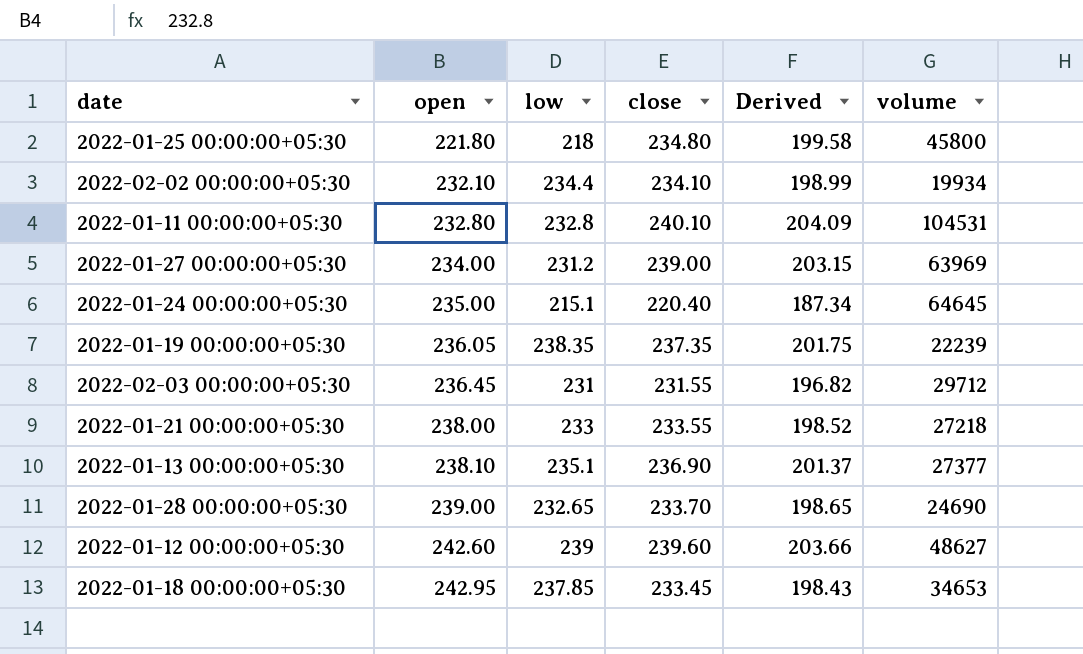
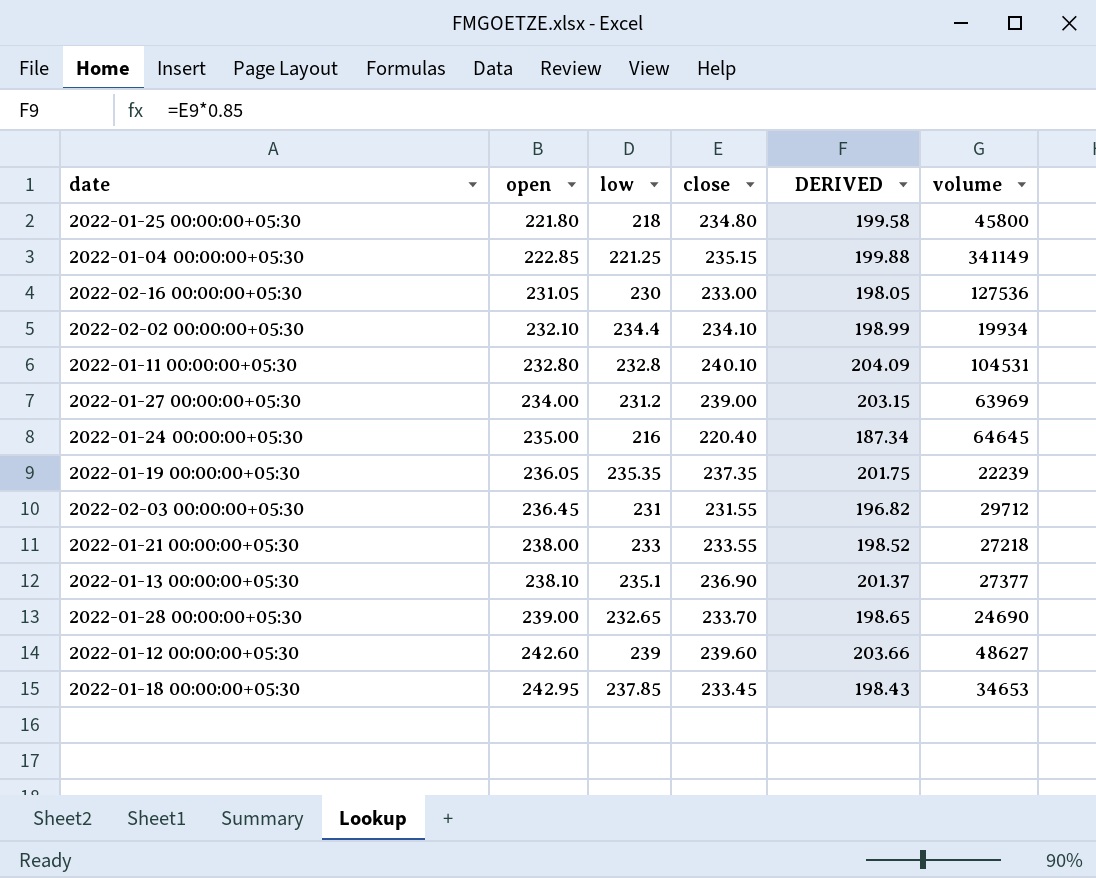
column name: Derived -> DERIVED
row 2022-01-04 00:00:00+05:30: none -> 222.85 | 221.25 | 235.15 | 199.88 | 341149
row 2022-02-16 00:00:00+05:30: none -> 231.05 | 230 | 233.00 | 198.05 | 127536
2022-01-24 00:00:00+05:30 | low: 215.1 -> 216
2022-01-19 00:00:00+05:30 | low: 238.35 -> 235.35

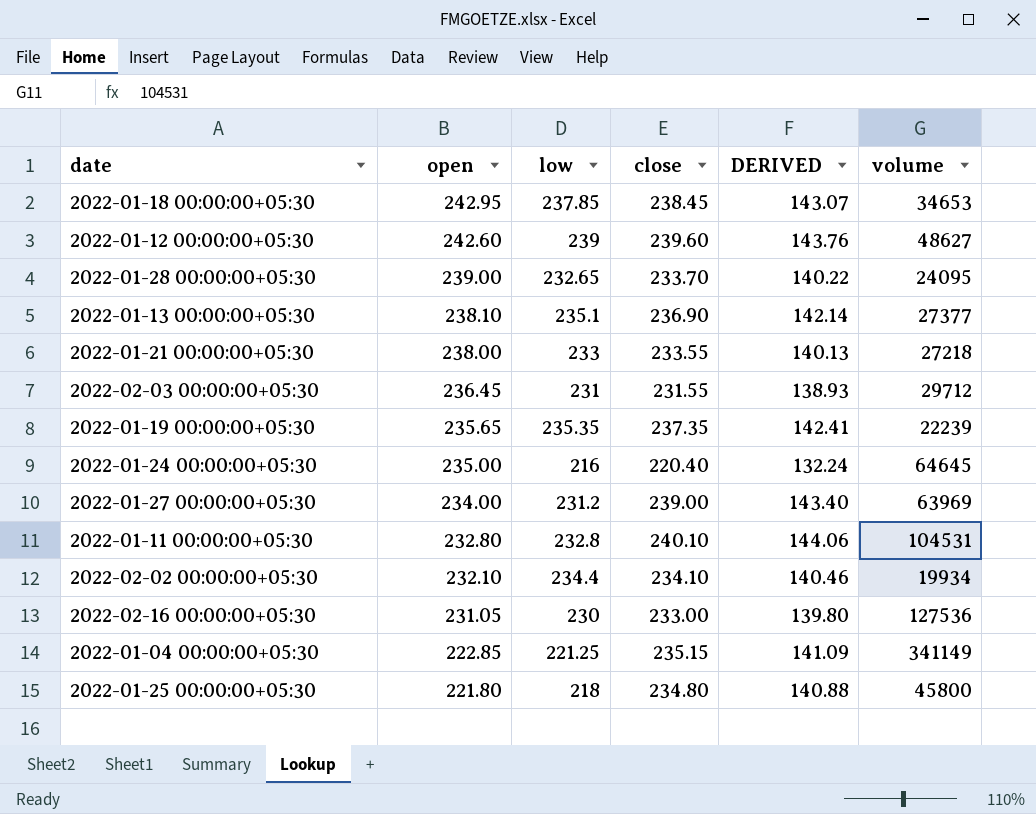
row order: open ascending -> open descending
column DERIVED | formula: [close] * 0.85 -> [close] * 0.6
2022-01-18 00:00:00+05:30 | close: 233.45 -> 238.45
2022-01-28 00:00:00+05:30 | volume: 24690 -> 24095
2022-01-19 00:00:00+05:30 | open: 236.05 -> 235.65

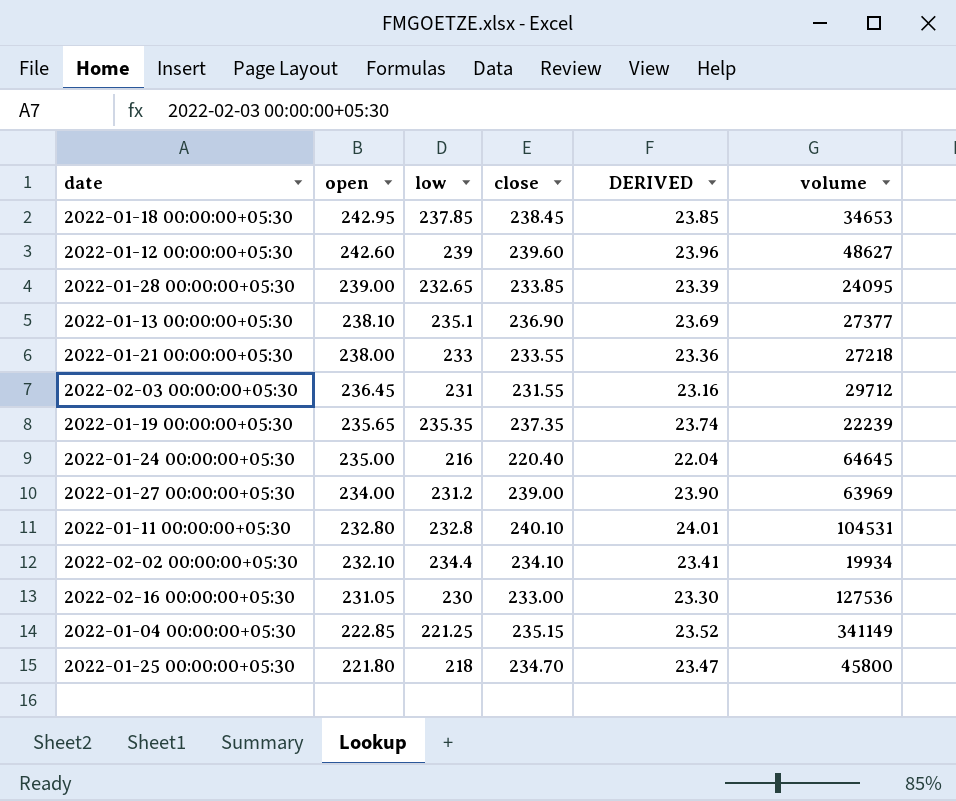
column DERIVED | formula: [close] * 0.6 -> [close] * 0.1
2022-01-28 00:00:00+05:30 | close: 233.70 -> 233.85
2022-01-25 00:00:00+05:30 | close: 234.80 -> 234.70

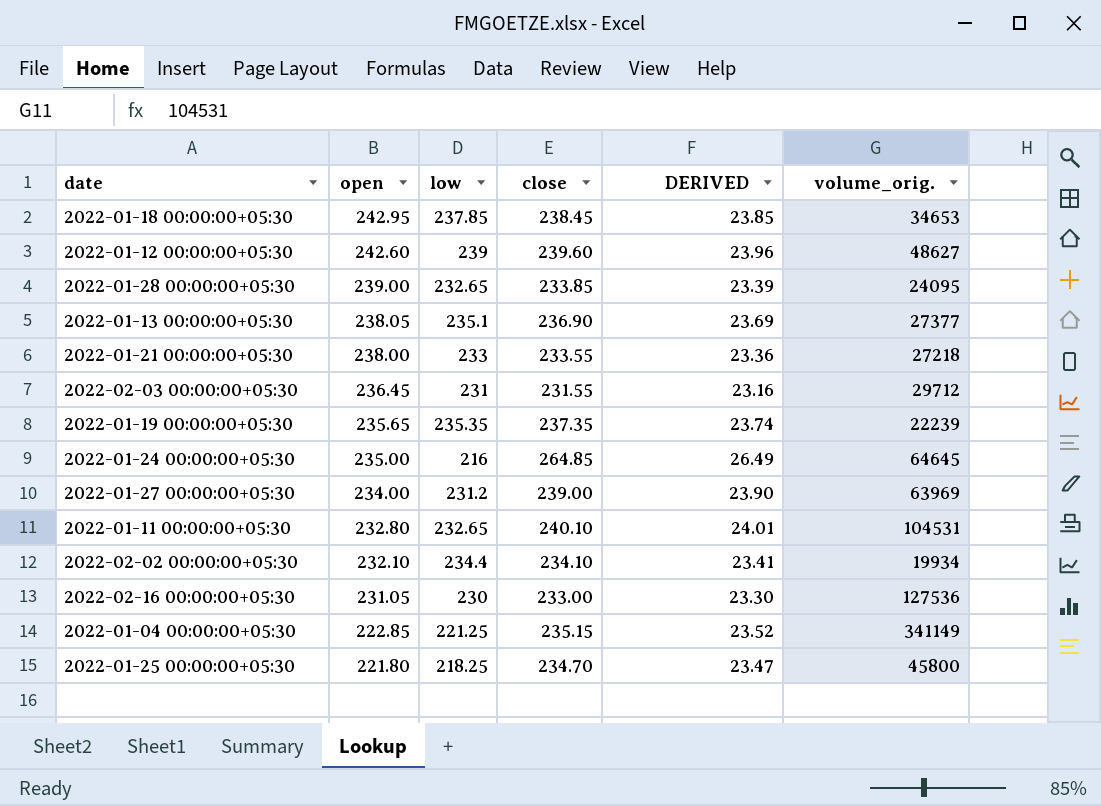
column name: volume -> volume_orig.
2022-01-13 00:00:00+05:30 | open: 238.10 -> 238.05
2022-01-24 00:00:00+05:30 | close: 220.40 -> 264.85
2022-01-24 00:00:00+05:30 | DERIVED: 22.04 -> 26.49
2022-01-11 00:00:00+05:30 | low: 232.8 -> 232.65
2022-01-25 00:00:00+05:30 | low: 218 -> 218.25

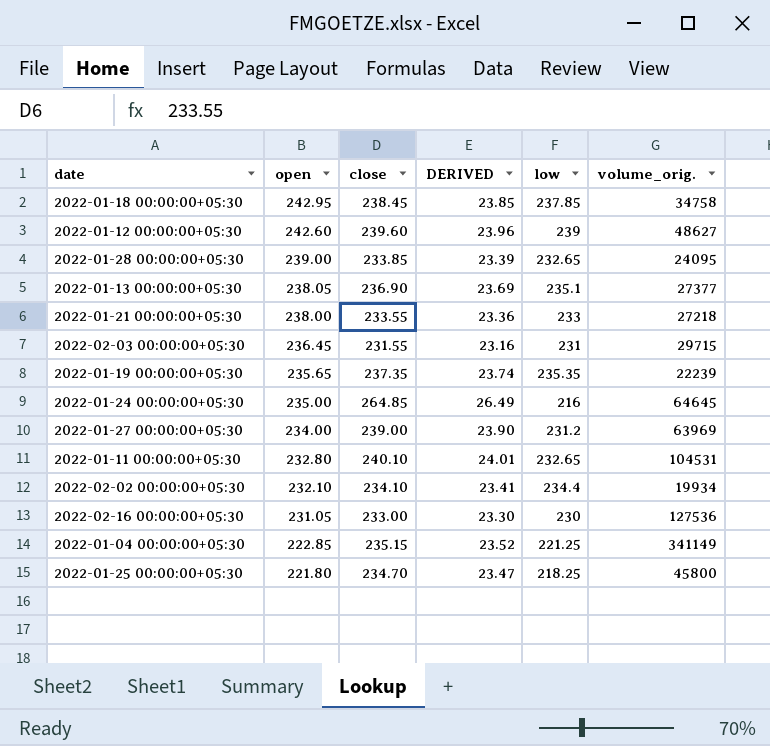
column low | position: 3 -> 5
2022-01-18 00:00:00+05:30 | volume_orig.: 34653 -> 34758
2022-02-03 00:00:00+05:30 | volume_orig.: 29712 -> 29715

